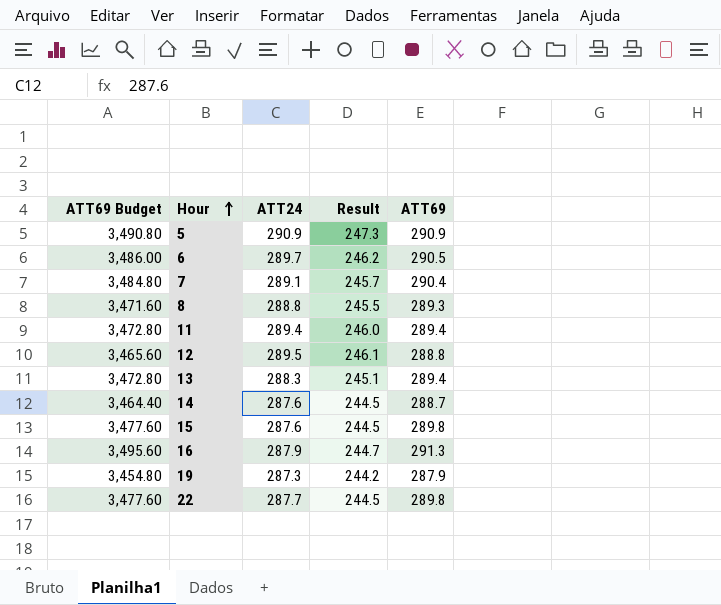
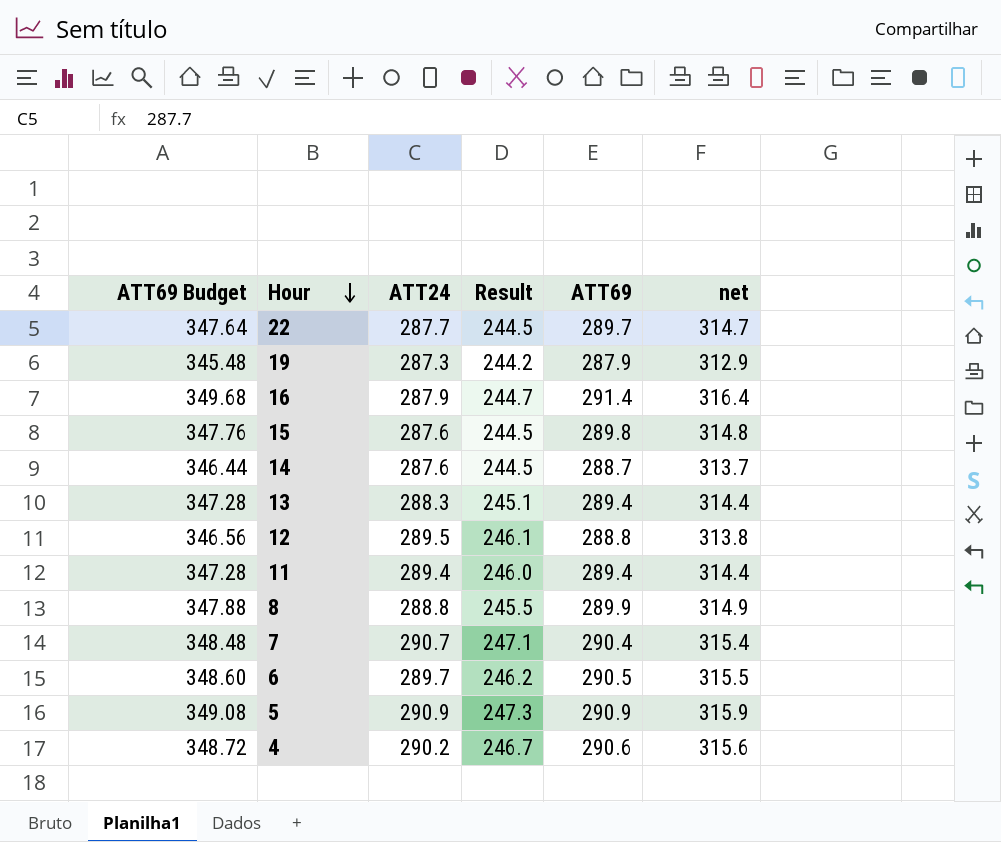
row order: Hour ascending -> Hour descending
column ATT69 Budget | formula: [ATT69] * 12 -> [ATT69] * 1.2
column net | formula: none -> [ATT69] + 25
22 | ATT69: 289.8 -> 289.7
16 | ATT69: 291.3 -> 291.4
8 | ATT69: 289.3 -> 289.9
7 | ATT24: 289.1 -> 290.7
7 | Result: 245.7 -> 247.1
row 4: none -> 348.72 | 290.2 | 246.7 | 290.6 | 315.6

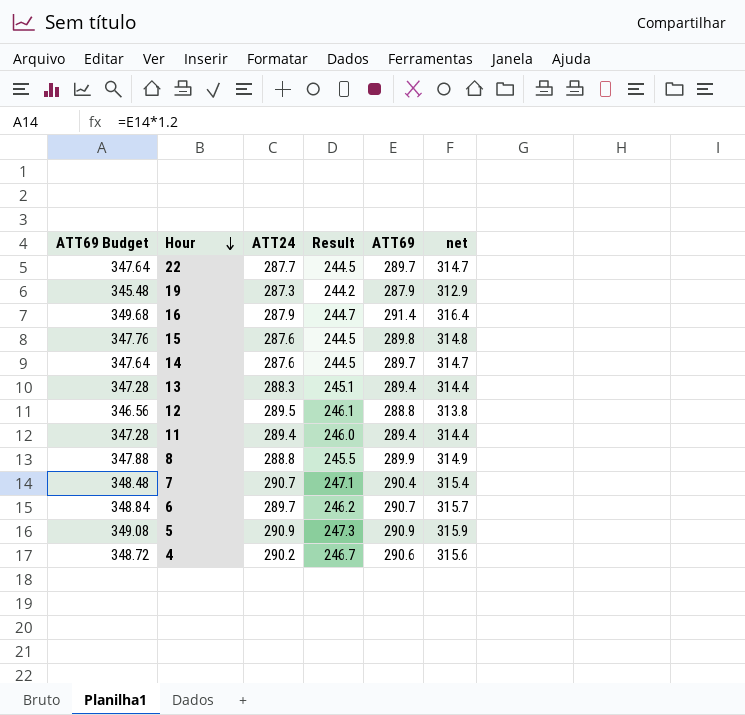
14 | ATT69 Budget: 346.44 -> 347.64
14 | ATT69: 288.7 -> 289.7
14 | net: 313.7 -> 314.7
6 | ATT69 Budget: 348.60 -> 348.84
6 | ATT69: 290.5 -> 290.7
6 | net: 315.5 -> 315.7

